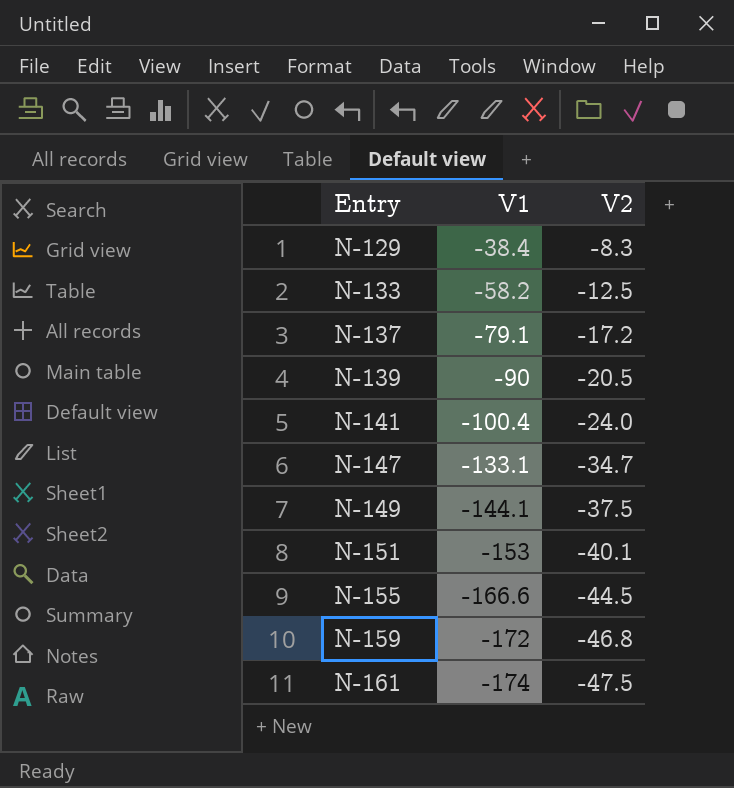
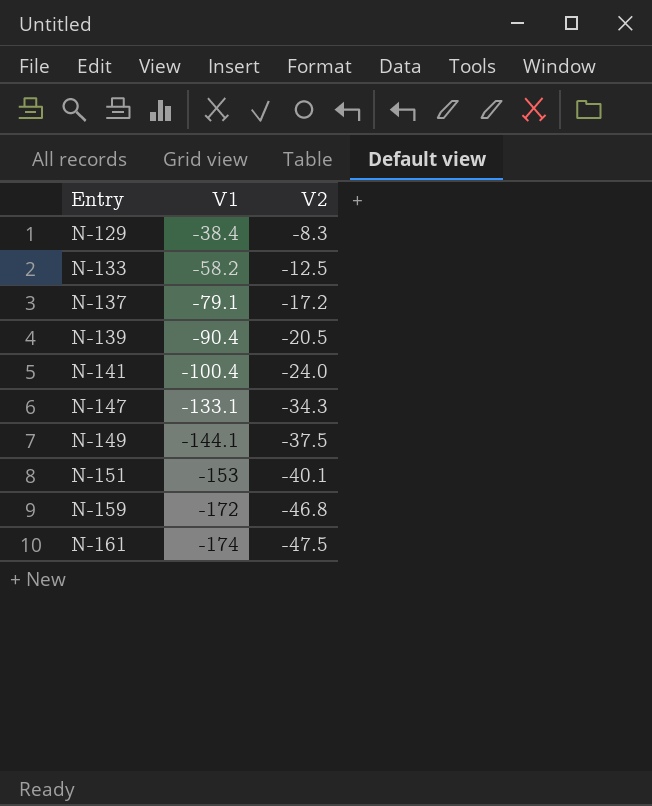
row N-155: -166.6 | -44.5 -> none
N-139 | V1: -90 -> -90.4
N-147 | V2: -34.7 -> -34.3

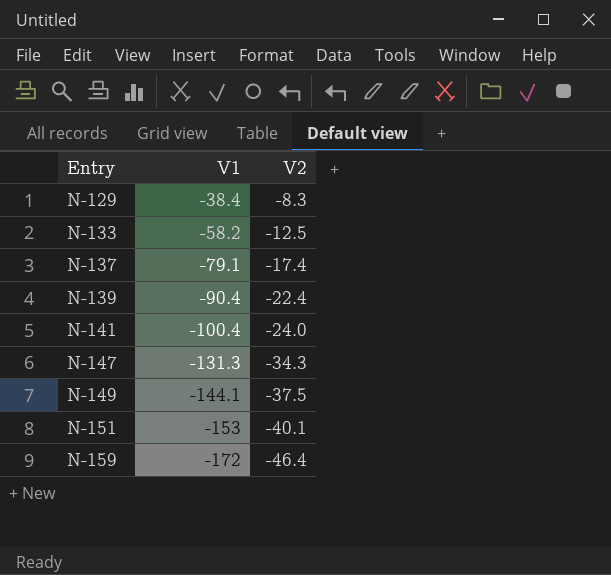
row N-161: -174 | -47.5 -> none
N-137 | V2: -17.2 -> -17.4
N-139 | V2: -20.5 -> -22.4
N-147 | V1: -133.1 -> -131.3
N-159 | V2: -46.8 -> -46.4

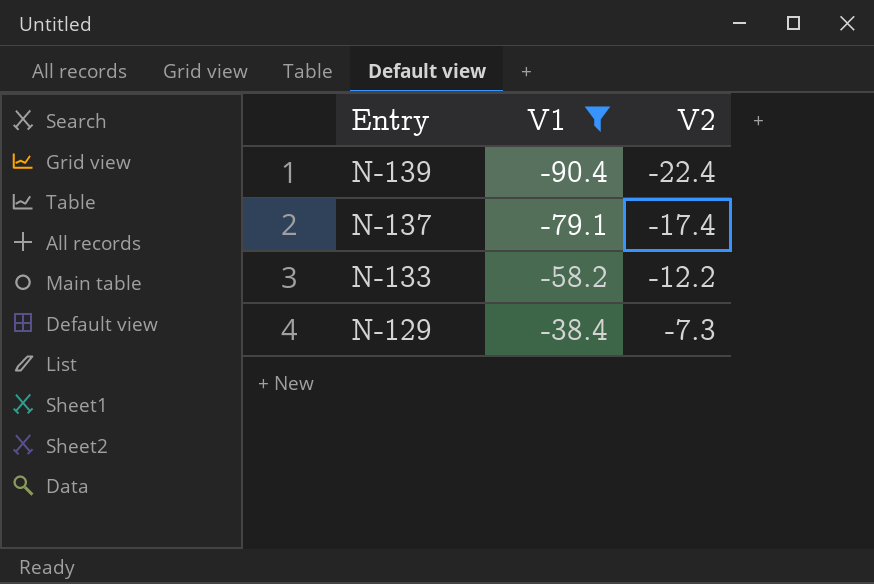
filter: none -> V1 >= -90.4
row order: Entry ascending -> Entry descending
N-133 | V2: -12.5 -> -12.2
N-129 | V2: -8.3 -> -7.3

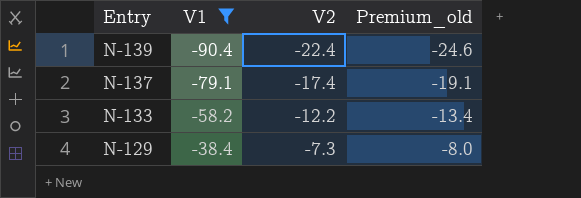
column Premium_old | formula: none -> [V2] * 1.1

